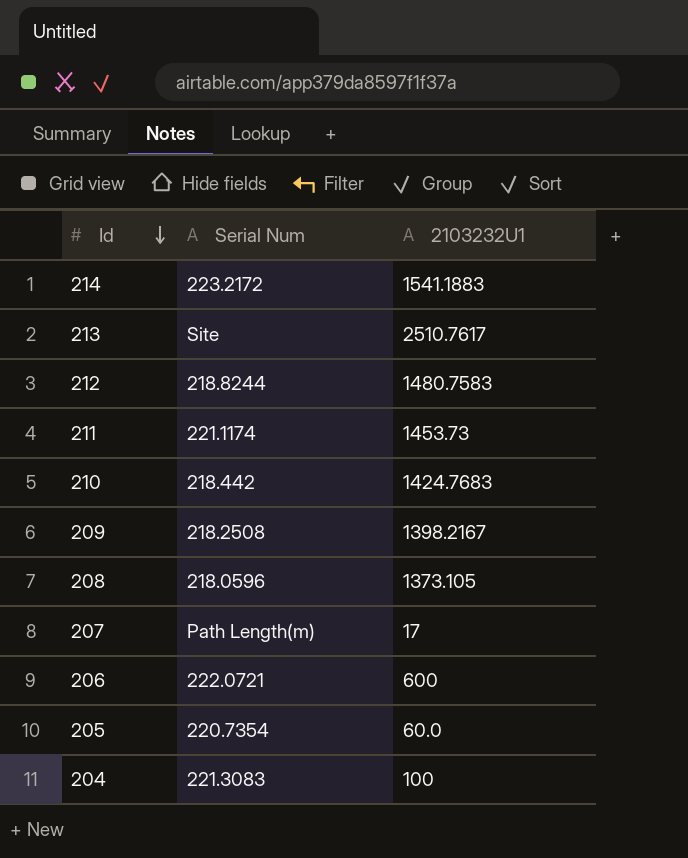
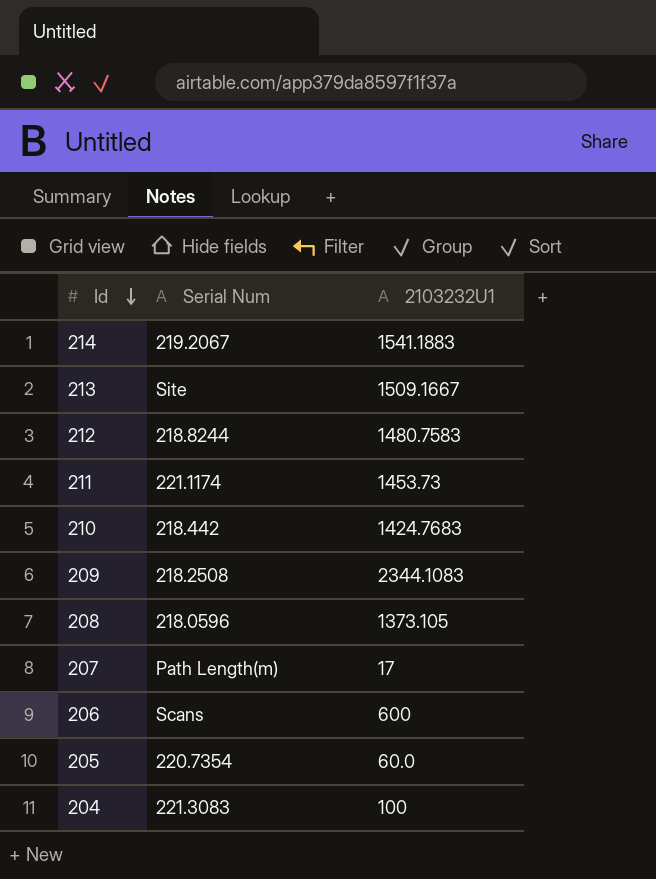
214 | Serial Num: 223.2172 -> 219.2067
213 | 2103232U1: 2510.7617 -> 1509.1667
209 | 2103232U1: 1398.2167 -> 2344.1083
206 | Serial Num: 222.0721 -> Scans

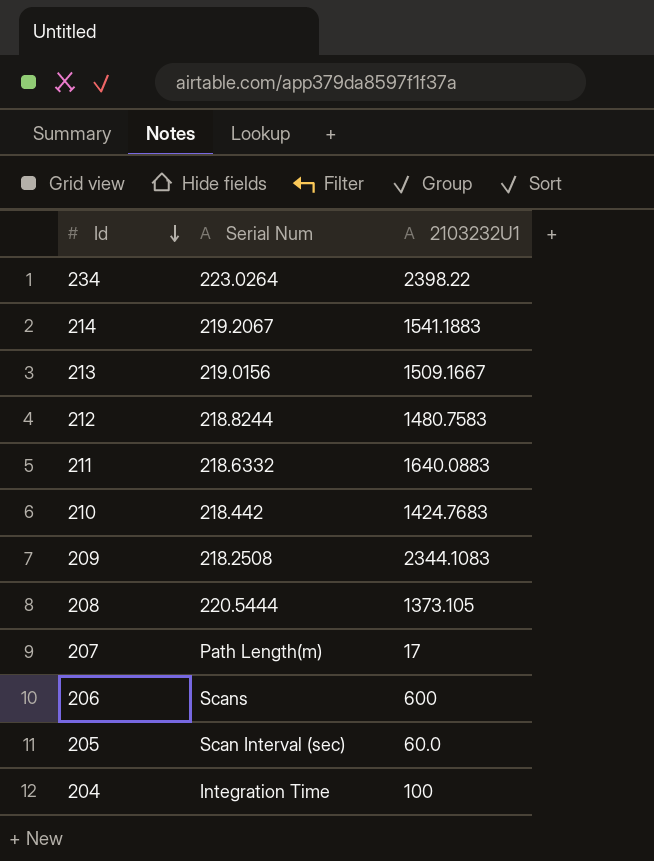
row 234: none -> 223.0264 | 2398.22
213 | Serial Num: Site -> 219.0156
211 | Serial Num: 221.1174 -> 218.6332
211 | 2103232U1: 1453.73 -> 1640.0883
208 | Serial Num: 218.0596 -> 220.5444
205 | Serial Num: 220.7354 -> Scan Interval (sec)
204 | Serial Num: 221.3083 -> Integration Time

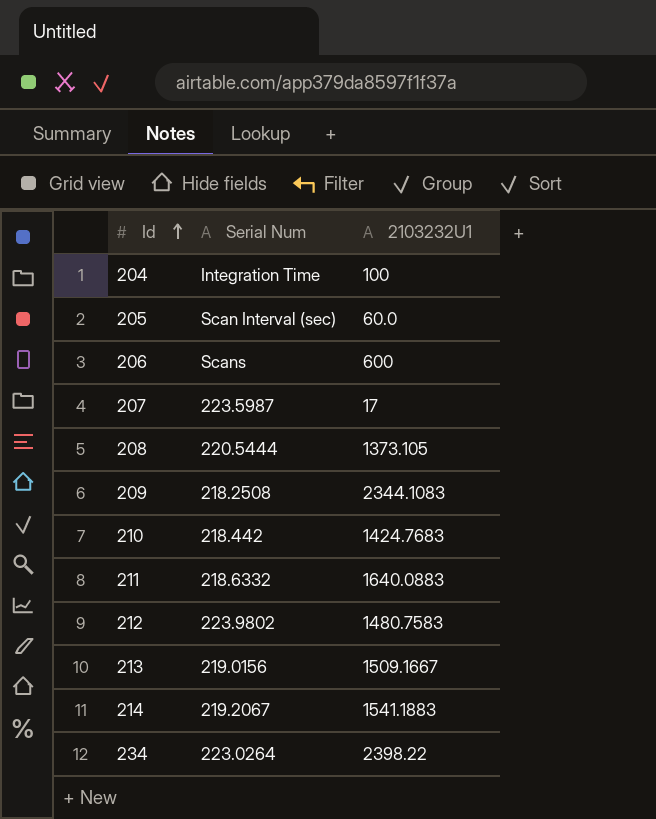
row order: Id descending -> Id ascending
207 | Serial Num: Path Length(m) -> 223.5987
212 | Serial Num: 218.8244 -> 223.9802

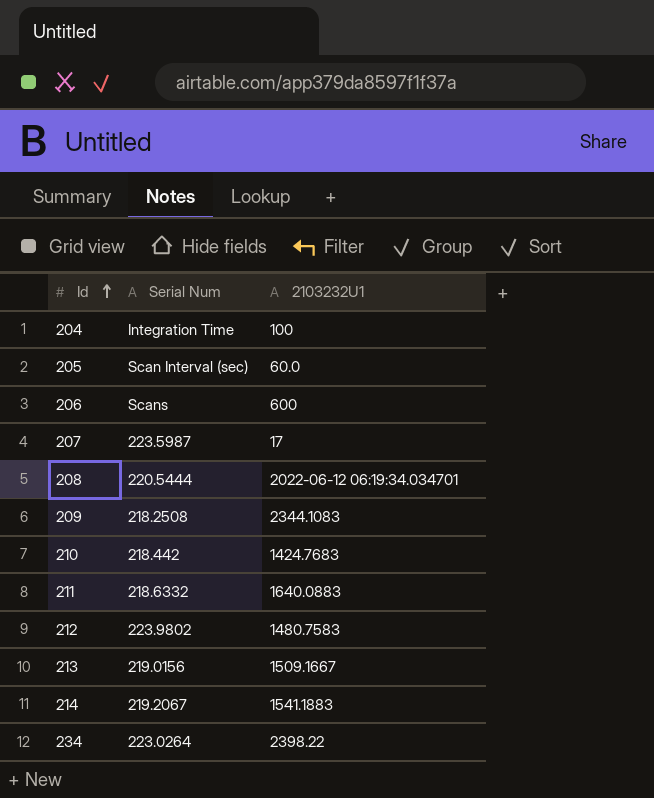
208 | 2103232U1: 1373.105 -> 2022-06-12 06:19:34.034701

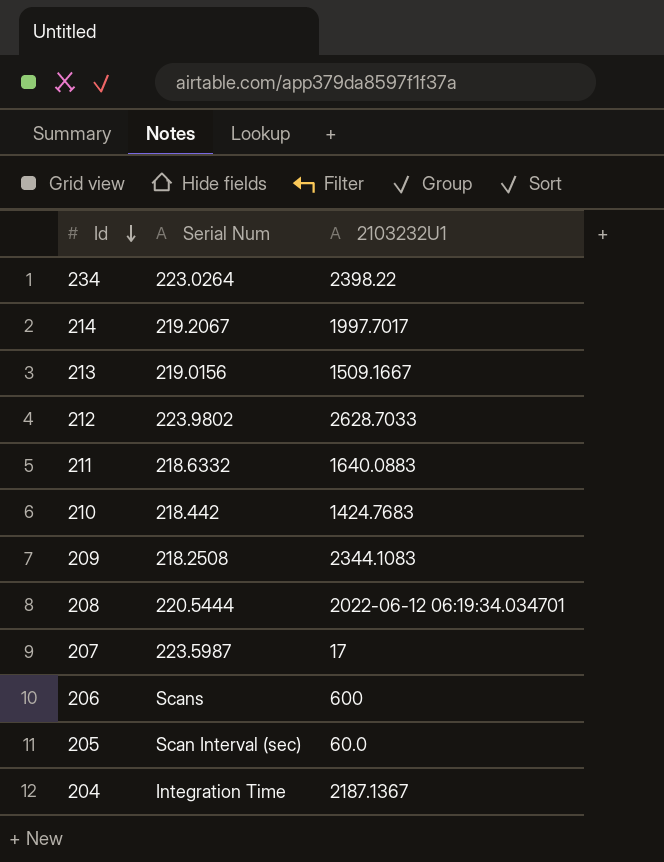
row order: Id ascending -> Id descending
214 | 2103232U1: 1541.1883 -> 1997.7017
212 | 2103232U1: 1480.7583 -> 2628.7033
204 | 2103232U1: 100 -> 2187.1367

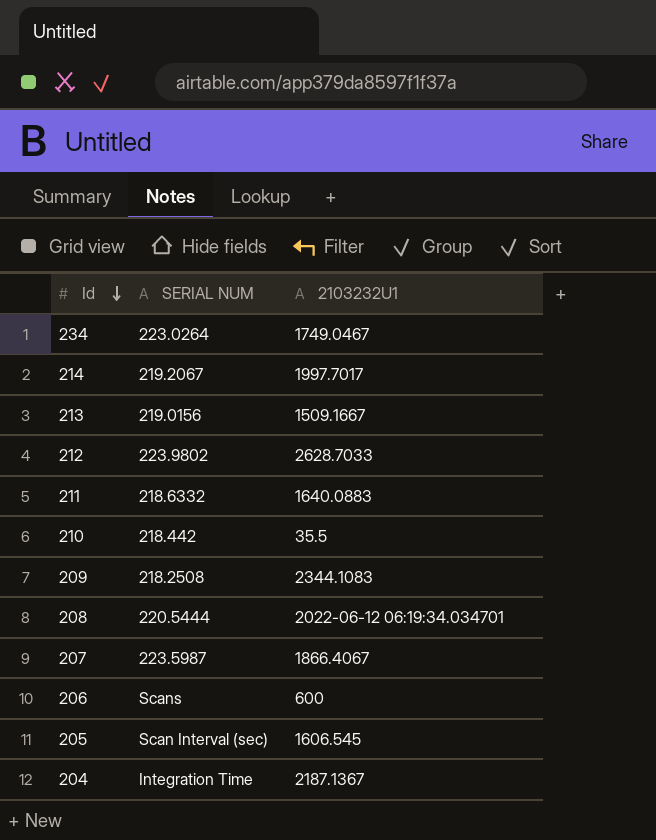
column name: Serial Num -> SERIAL NUM
234 | 2103232U1: 2398.22 -> 1749.0467
210 | 2103232U1: 1424.7683 -> 35.5
207 | 2103232U1: 17 -> 1866.4067
205 | 2103232U1: 60.0 -> 1606.545

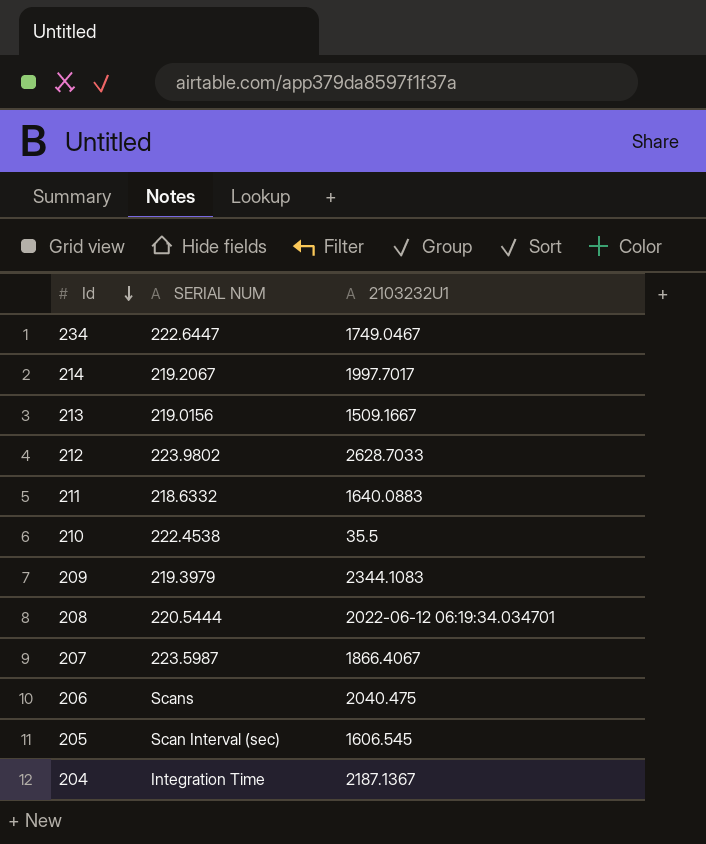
234 | SERIAL NUM: 223.0264 -> 222.6447
210 | SERIAL NUM: 218.442 -> 222.4538
209 | SERIAL NUM: 218.2508 -> 219.3979
206 | 2103232U1: 600 -> 2040.475

